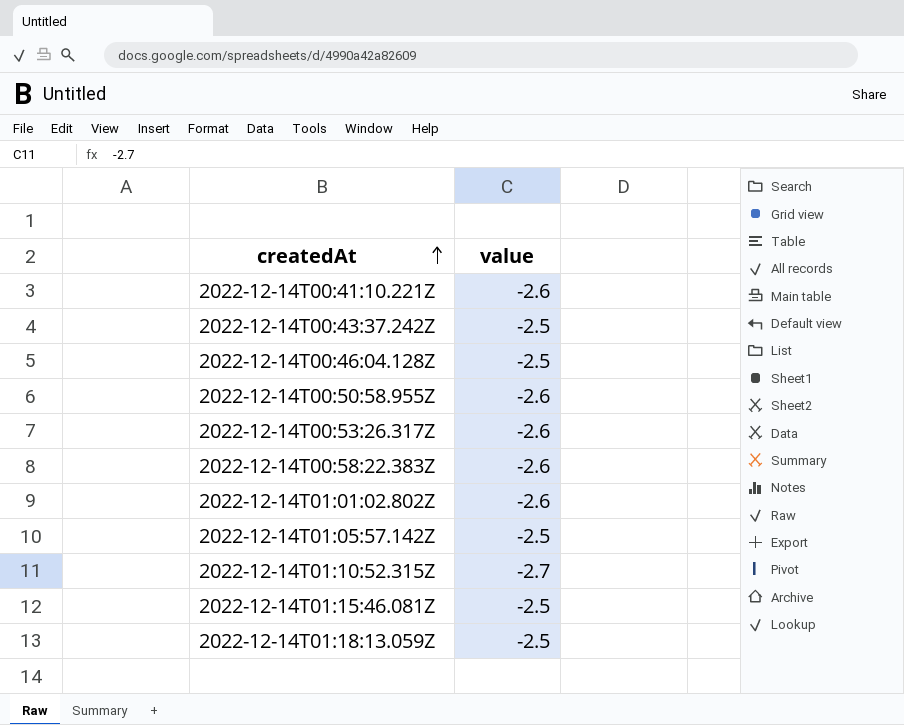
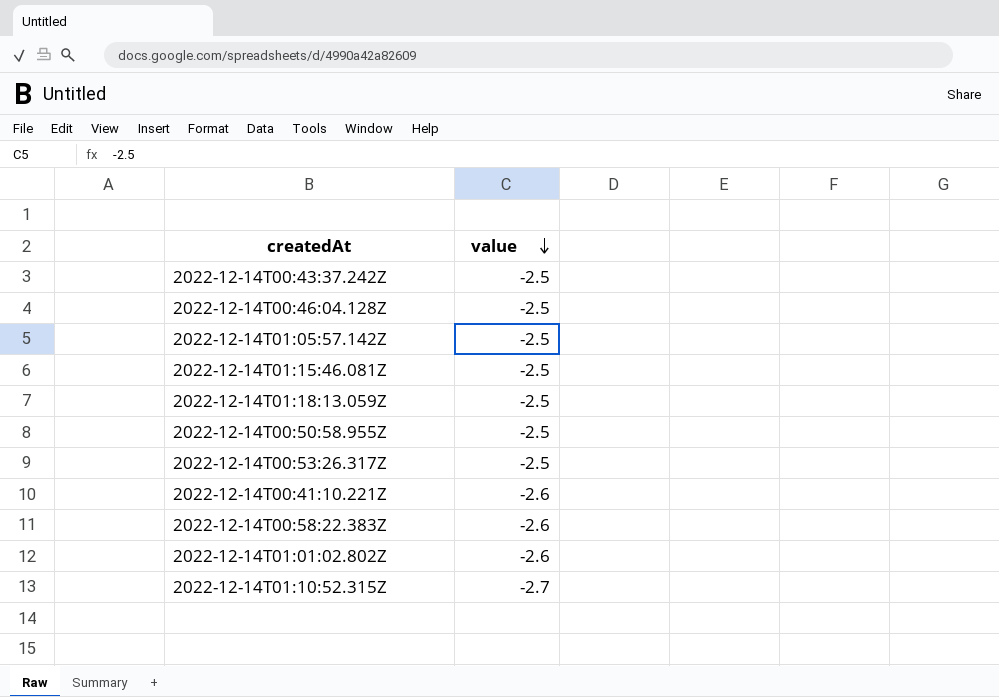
row order: createdAt ascending -> value descending
2022-12-14T00:50:58.955Z | value: -2.6 -> -2.5
2022-12-14T00:53:26.317Z | value: -2.6 -> -2.5

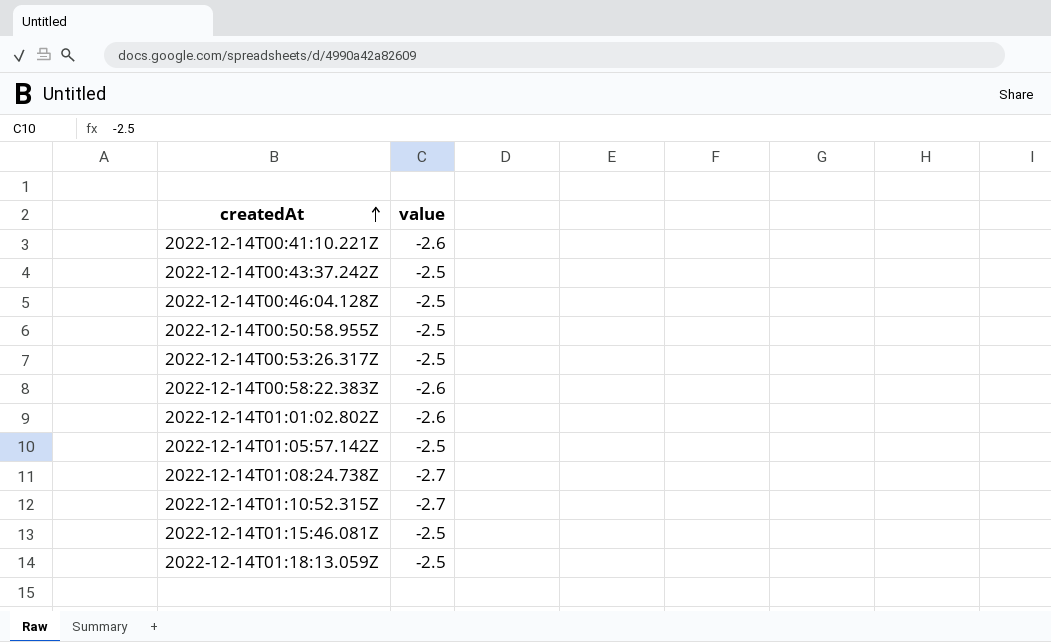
row order: value descending -> createdAt ascending
row 2022-12-14T01:08:24.738Z: none -> -2.7

